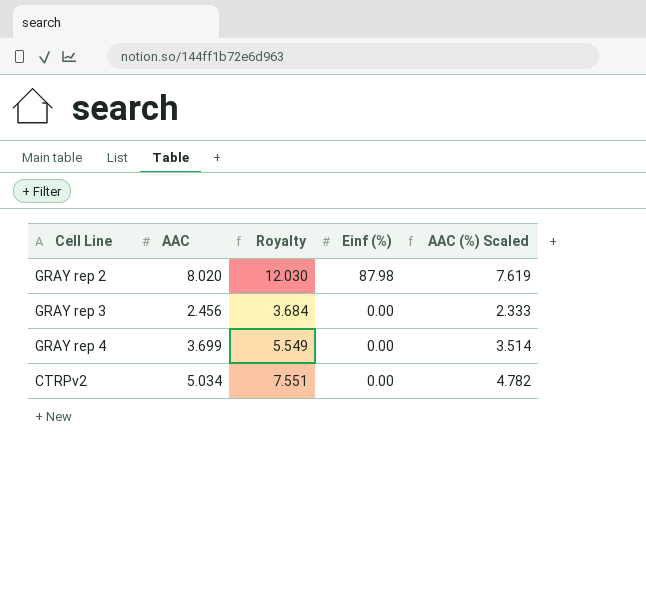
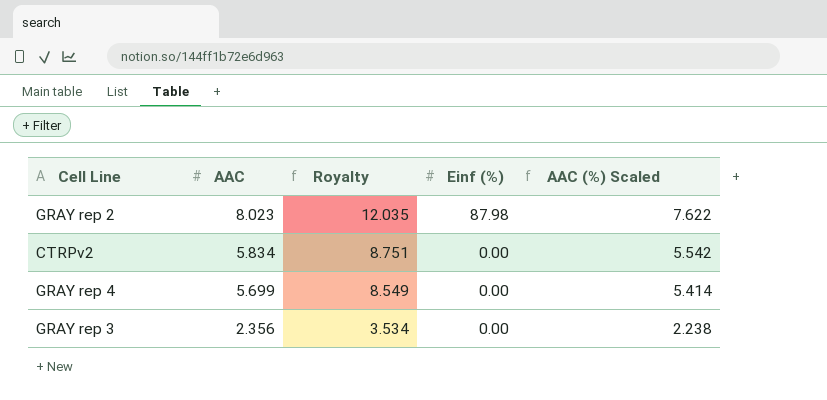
row order: Einf (%) descending -> AAC descending
GRAY rep 2 | AAC: 8.020 -> 8.023
GRAY rep 2 | Royalty: 12.030 -> 12.035
GRAY rep 2 | AAC (%) Scaled: 7.619 -> 7.622
CTRPv2 | AAC: 5.034 -> 5.834
CTRPv2 | Royalty: 7.551 -> 8.751
CTRPv2 | AAC (%) Scaled: 4.782 -> 5.542
GRAY rep 4 | AAC: 3.699 -> 5.699
GRAY rep 4 | Royalty: 5.549 -> 8.549
GRAY rep 4 | AAC (%) Scaled: 3.514 -> 5.414
GRAY rep 3 | AAC: 2.456 -> 2.356
GRAY rep 3 | Royalty: 3.684 -> 3.534
GRAY rep 3 | AAC (%) Scaled: 2.333 -> 2.238

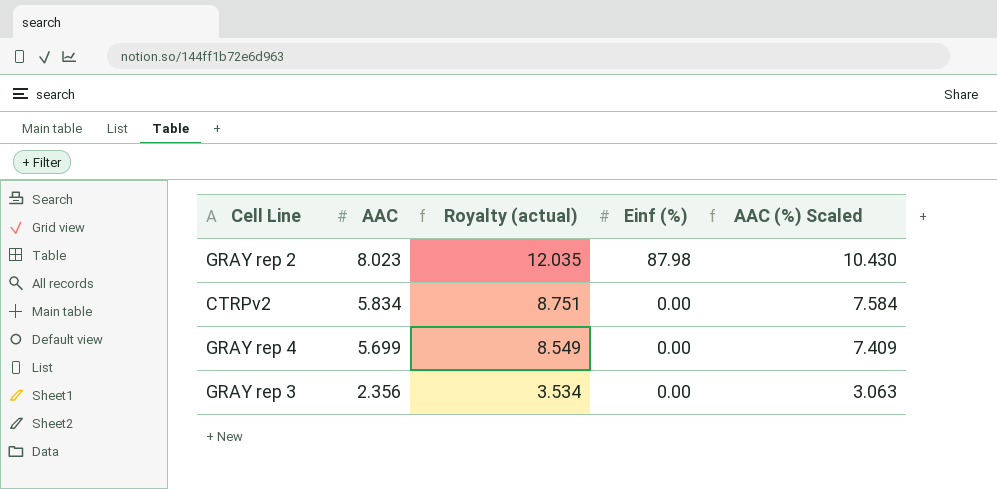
column name: Royalty -> Royalty (actual)
column AAC (%) Scaled | formula: [AAC] * 0.95 -> [AAC] * 1.3

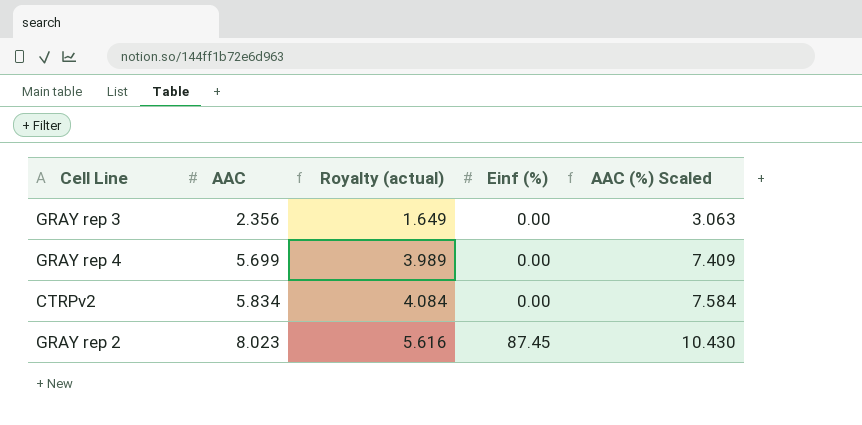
row order: AAC descending -> AAC ascending
column Royalty (actual) | formula: [AAC] * 1.5 -> [AAC] * 0.7
GRAY rep 2 | Einf (%): 87.98 -> 87.45

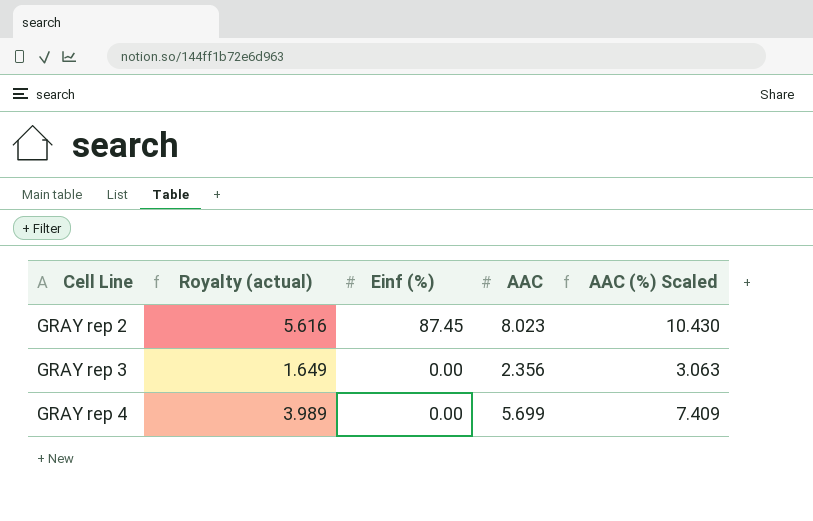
row order: AAC ascending -> Cell Line ascending
column AAC | position: 2 -> 4
row CTRPv2: 5.834 | 4.084 | 0.00 | 7.584 -> none

